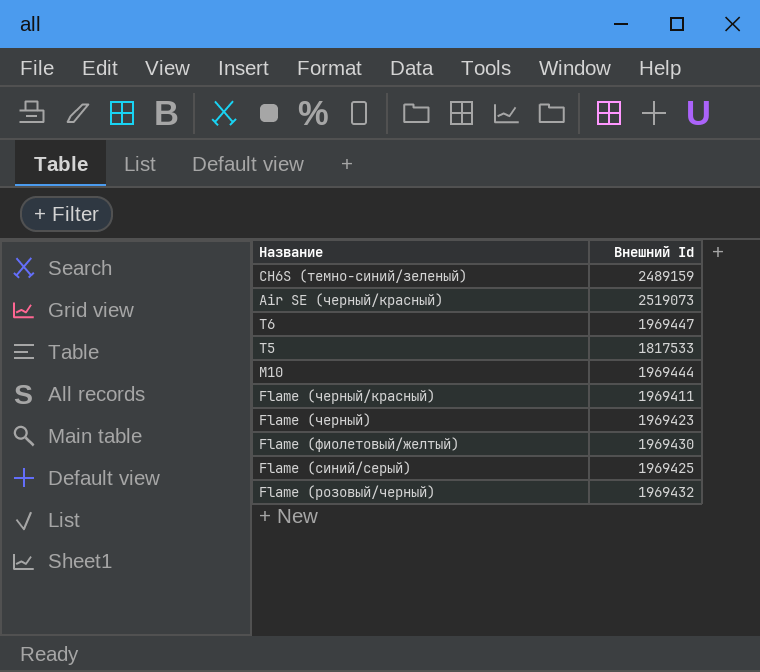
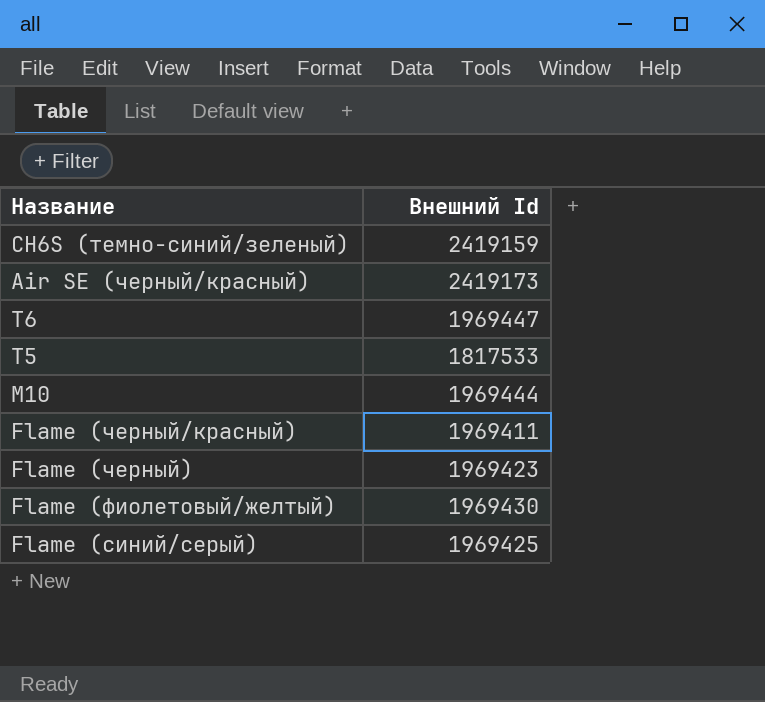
row Flame (розовый/черный): 1969432 -> none
CH6S (темно-синий/зеленый) | Внешний Id: 2489159 -> 2419159
Air SE (черный/красный) | Внешний Id: 2519073 -> 2419173

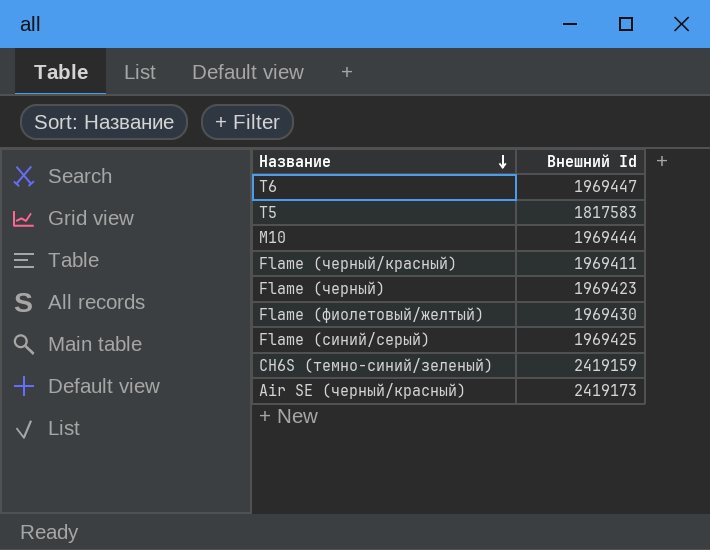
row order: none -> Название descending
T5 | Внешний Id: 1817533 -> 1817583

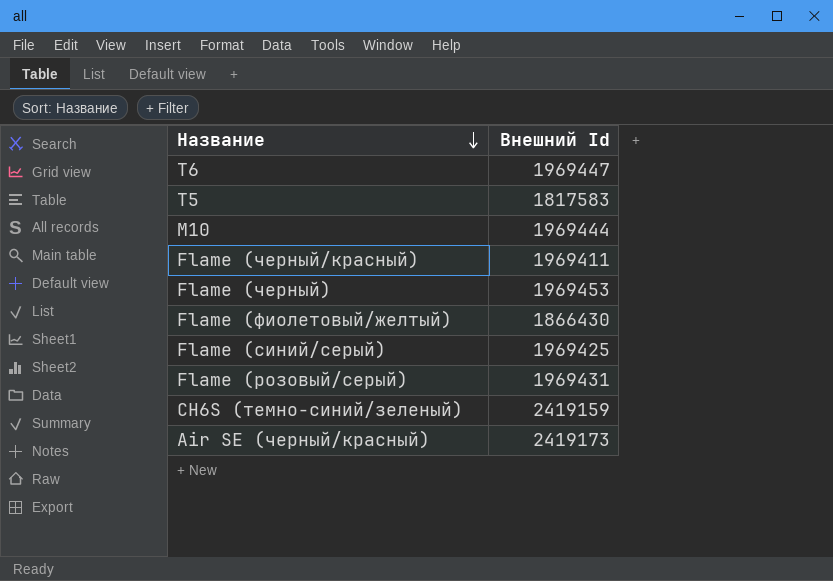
Flame (черный) | Внешний Id: 1969423 -> 1969453
Flame (фиолетовый/желтый) | Внешний Id: 1969430 -> 1866430
row Flame (розовый/серый): none -> 1969431

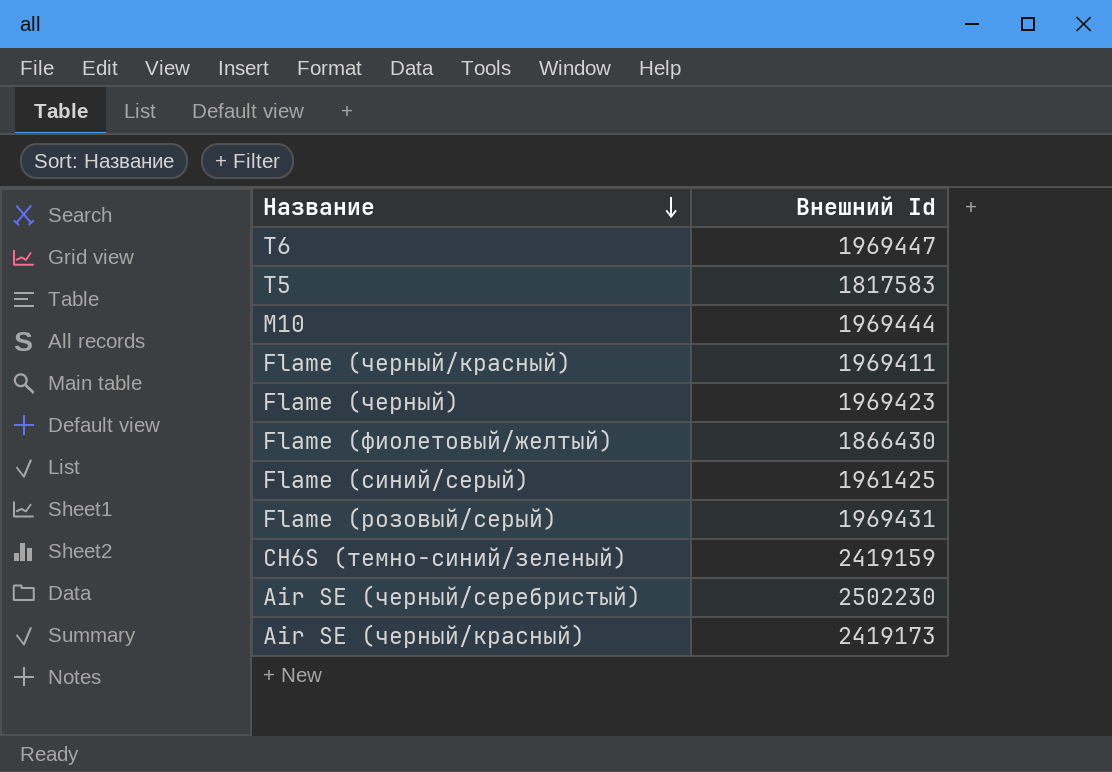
Flame (черный) | Внешний Id: 1969453 -> 1969423
Flame (синий/серый) | Внешний Id: 1969425 -> 1961425
row Air SE (черный/серебристый): none -> 2502230

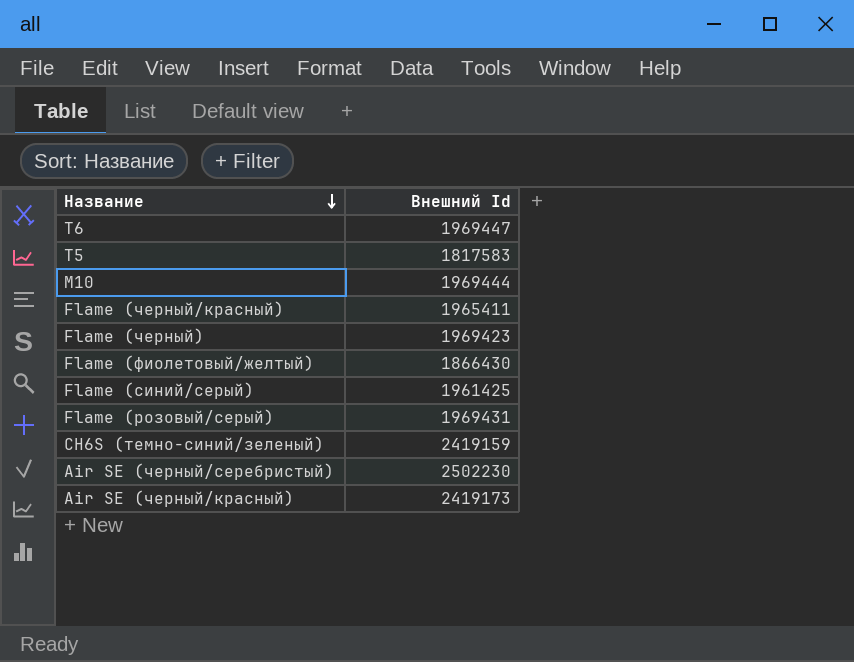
Flame (черный/красный) | Внешний Id: 1969411 -> 1965411

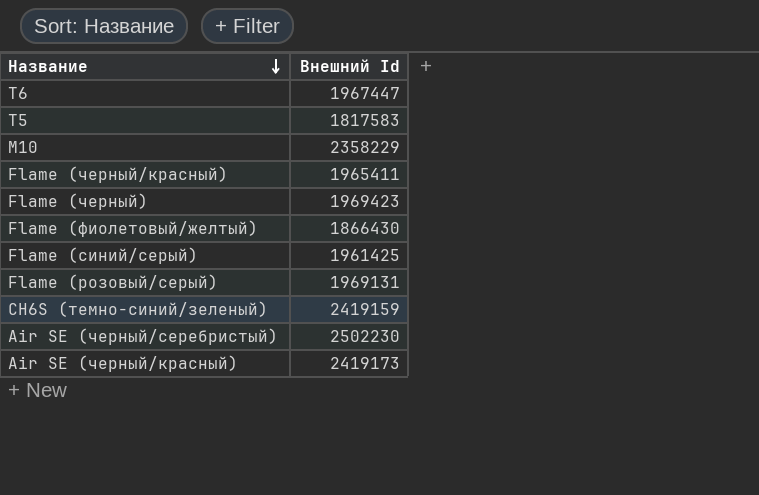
T6 | Внешний Id: 1969447 -> 1967447
M10 | Внешний Id: 1969444 -> 2358229
Flame (розовый/серый) | Внешний Id: 1969431 -> 1969131

